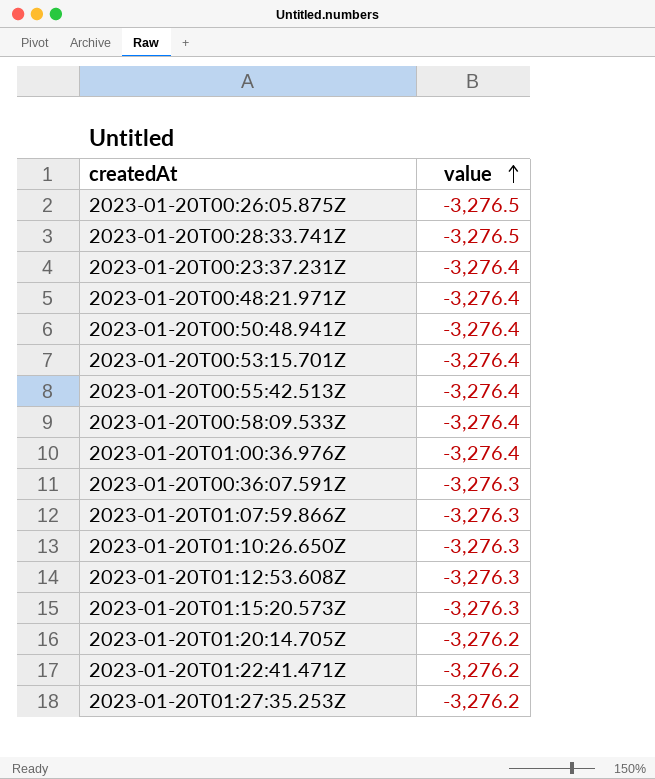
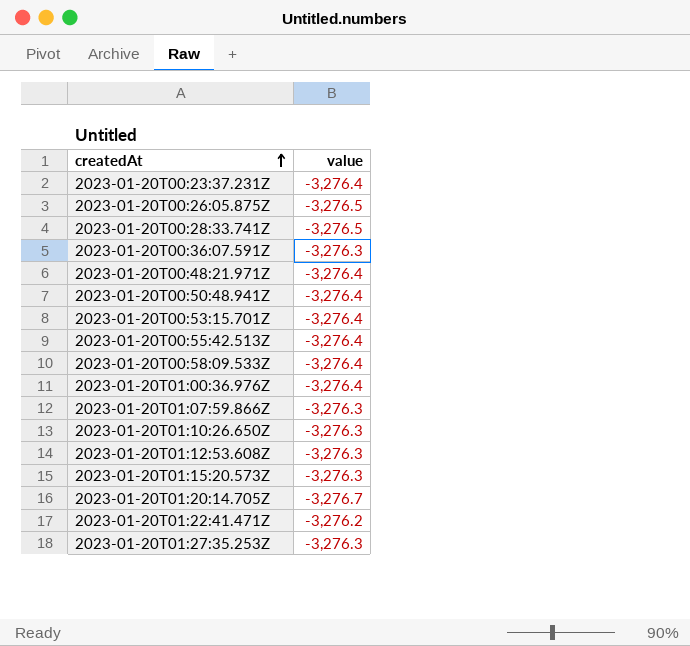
row order: value ascending -> createdAt ascending
2023-01-20T01:20:14.705Z | value: -3,276.2 -> -3,276.7
2023-01-20T01:27:35.253Z | value: -3,276.2 -> -3,276.3

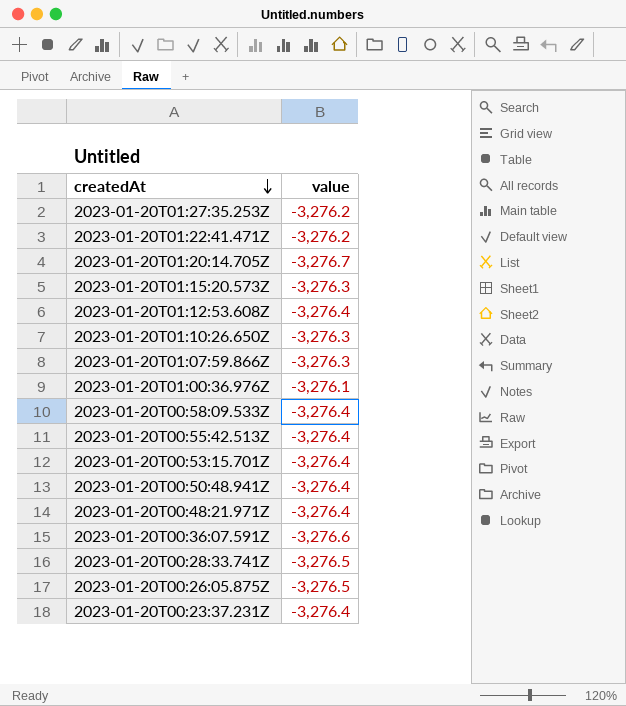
row order: createdAt ascending -> createdAt descending
2023-01-20T01:27:35.253Z | value: -3,276.3 -> -3,276.2
2023-01-20T01:12:53.608Z | value: -3,276.3 -> -3,276.4
2023-01-20T01:00:36.976Z | value: -3,276.4 -> -3,276.1
2023-01-20T00:36:07.591Z | value: -3,276.3 -> -3,276.6

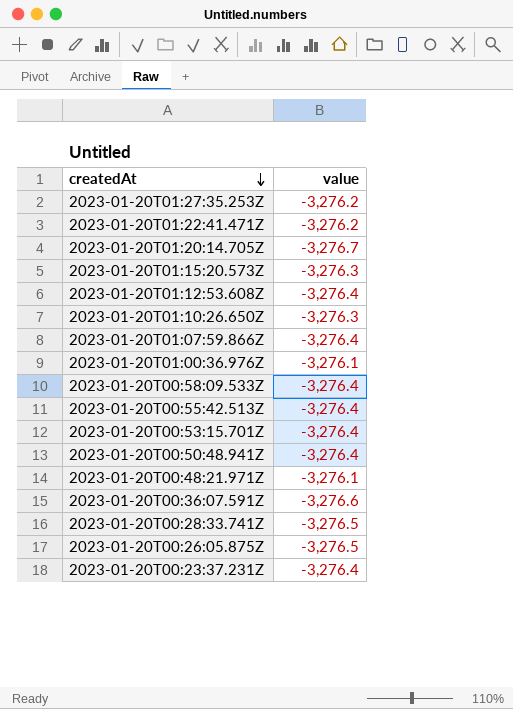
2023-01-20T01:07:59.866Z | value: -3,276.3 -> -3,276.4
2023-01-20T00:48:21.971Z | value: -3,276.4 -> -3,276.1

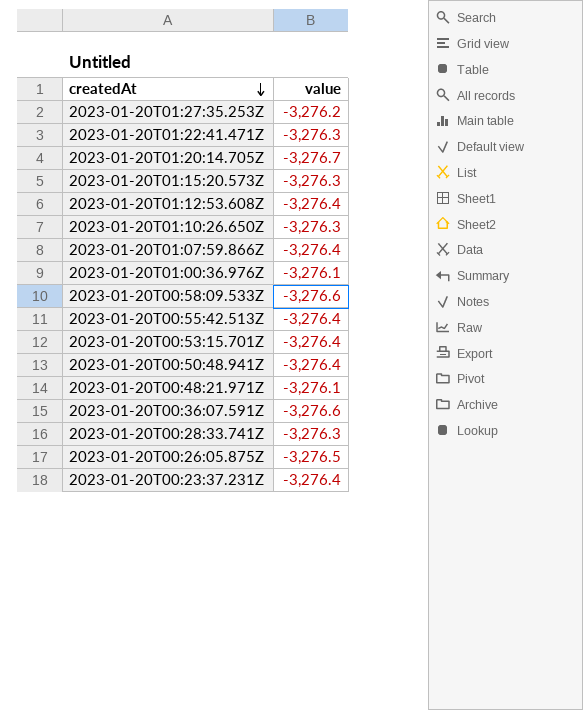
2023-01-20T01:22:41.471Z | value: -3,276.2 -> -3,276.3
2023-01-20T00:58:09.533Z | value: -3,276.4 -> -3,276.6
2023-01-20T00:28:33.741Z | value: -3,276.5 -> -3,276.3

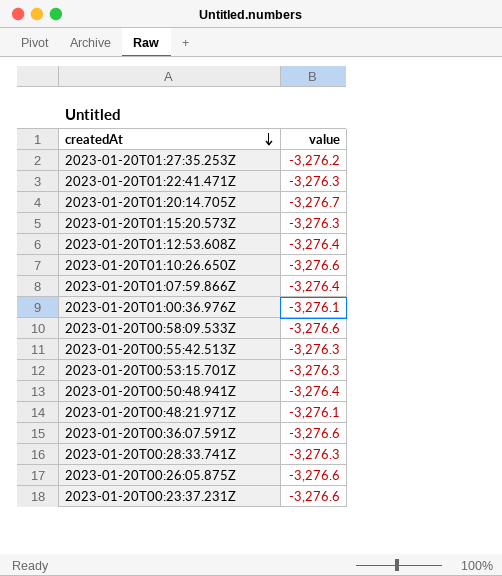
2023-01-20T01:10:26.650Z | value: -3,276.3 -> -3,276.6
2023-01-20T00:55:42.513Z | value: -3,276.4 -> -3,276.3
2023-01-20T00:53:15.701Z | value: -3,276.4 -> -3,276.3
2023-01-20T00:26:05.875Z | value: -3,276.5 -> -3,276.6
2023-01-20T00:23:37.231Z | value: -3,276.4 -> -3,276.6

